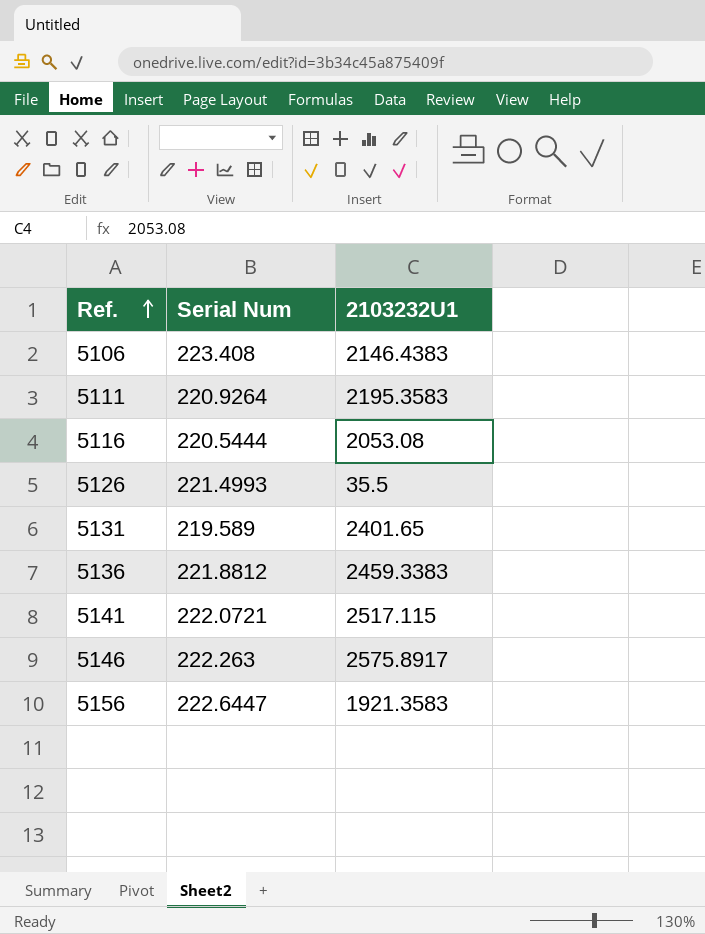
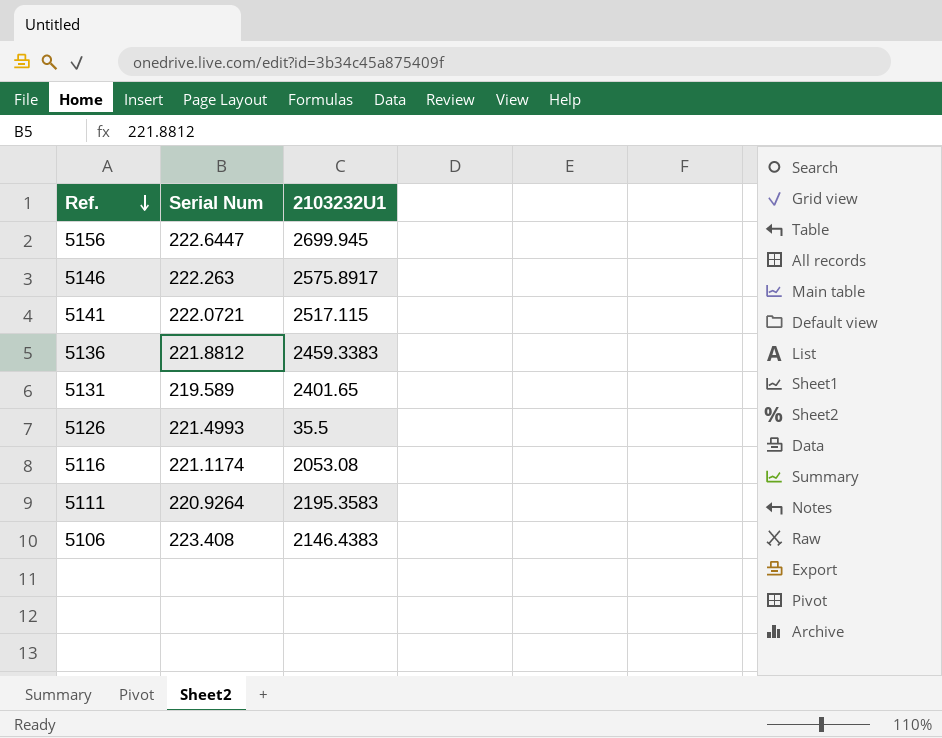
row order: Ref. ascending -> Ref. descending
5156 | 2103232U1: 1921.3583 -> 2699.945
5116 | Serial Num: 220.5444 -> 221.1174

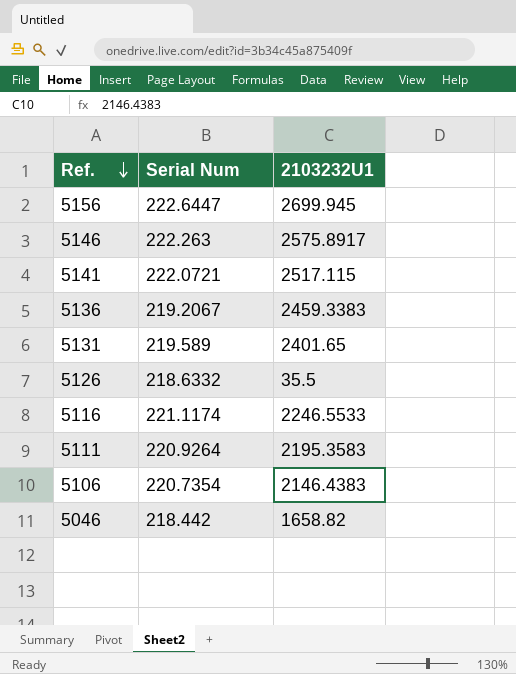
5136 | Serial Num: 221.8812 -> 219.2067
5126 | Serial Num: 221.4993 -> 218.6332
5116 | 2103232U1: 2053.08 -> 2246.5533
5106 | Serial Num: 223.408 -> 220.7354
row 5046: none -> 218.442 | 1658.82

